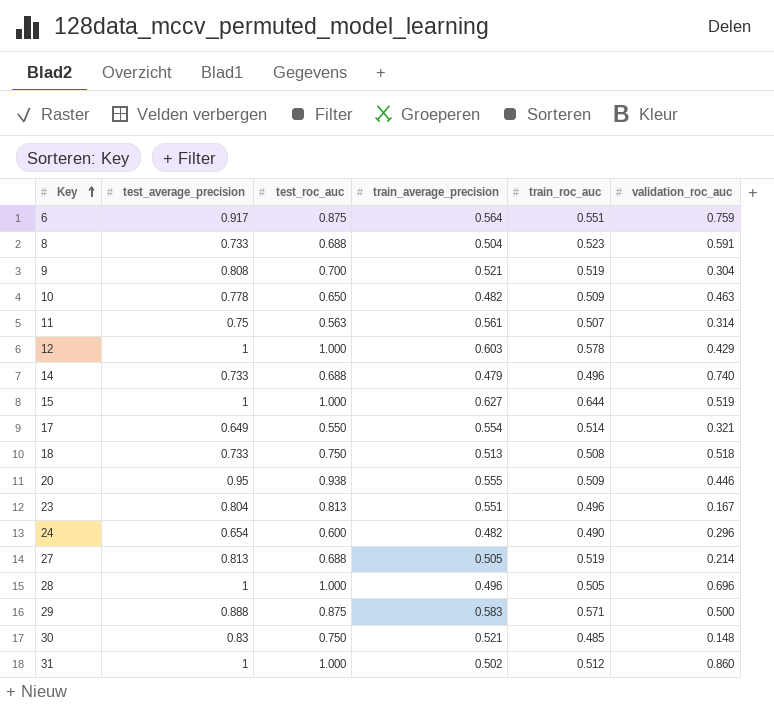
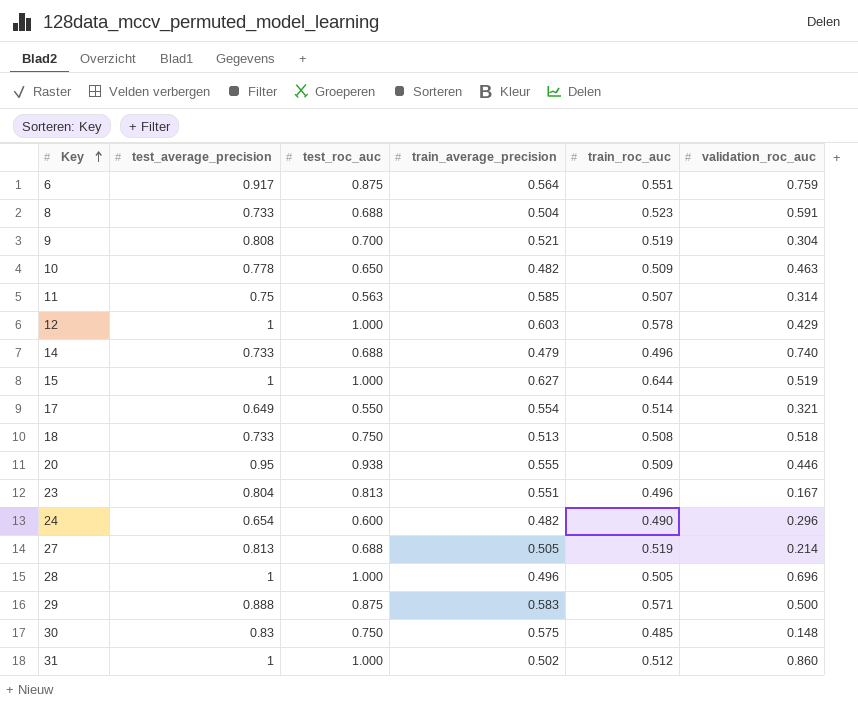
11 | train_average_precision: 0.561 -> 0.585
30 | train_average_precision: 0.521 -> 0.575

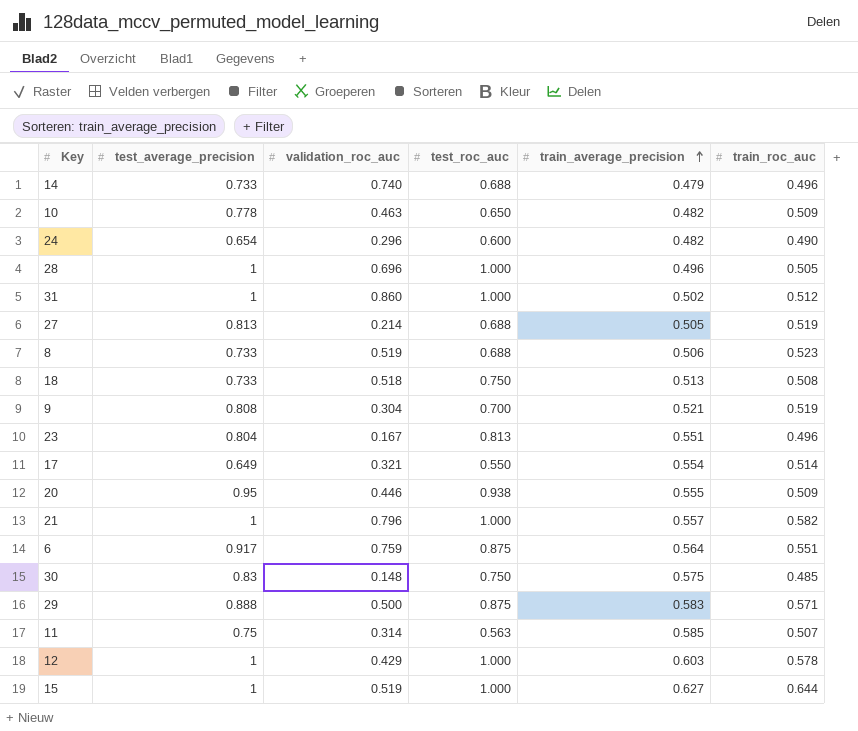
row order: Key ascending -> train_average_precision ascending
column validation_roc_auc | position: 6 -> 3
8 | validation_roc_auc: 0.591 -> 0.519
8 | train_average_precision: 0.504 -> 0.506
row 21: none -> 1 | 0.796 | 1.000 | 0.557 | 0.582

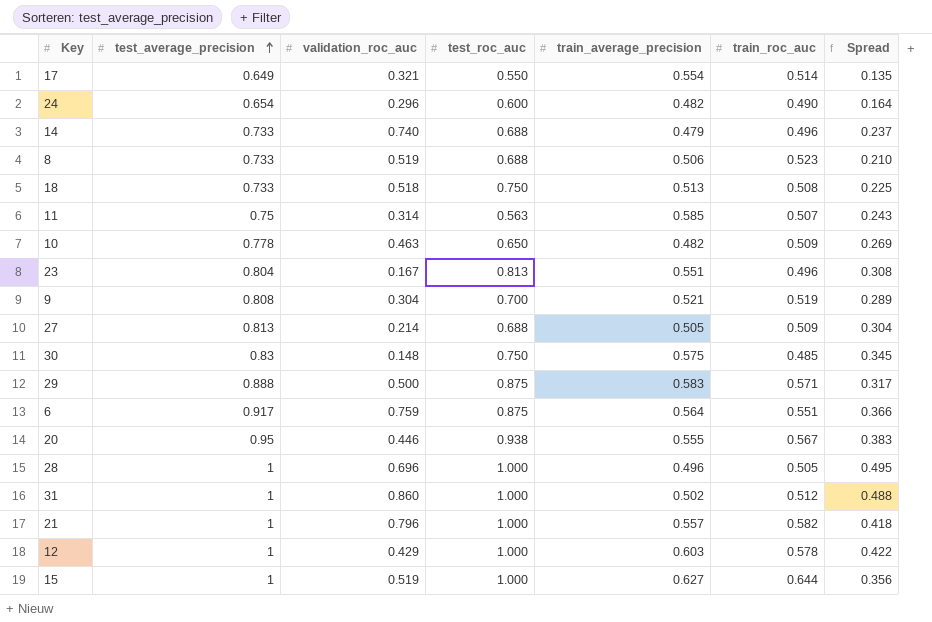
row order: train_average_precision ascending -> test_average_precision ascending
column Spread | formula: none -> [test_average_precision] - [train_roc_auc]
27 | train_roc_auc: 0.519 -> 0.509
20 | train_roc_auc: 0.509 -> 0.567

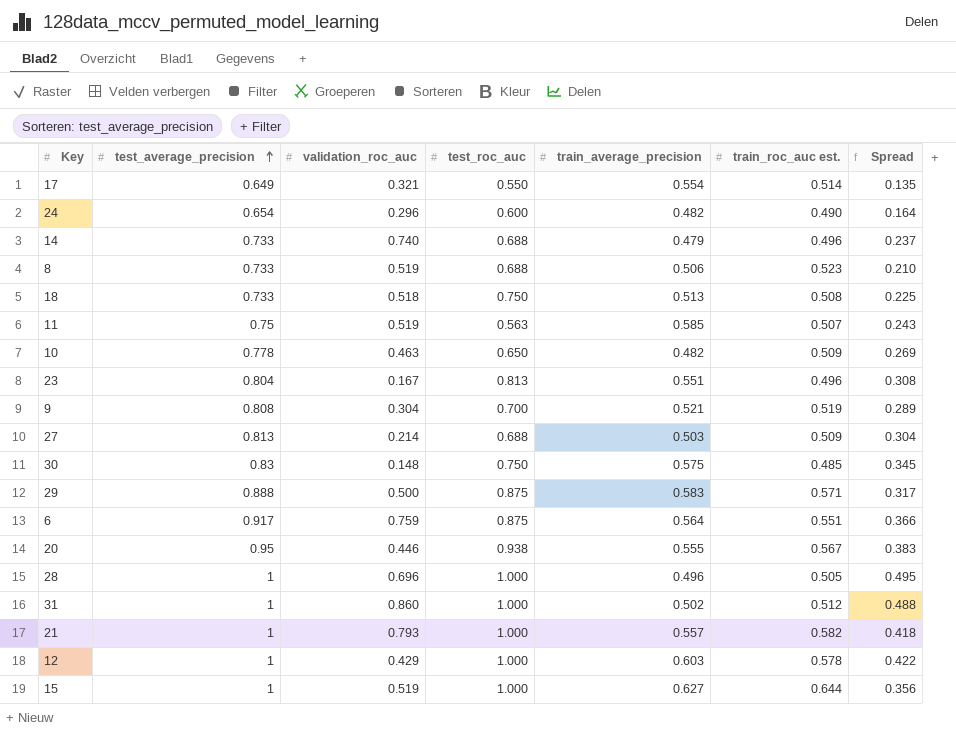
column name: train_roc_auc -> train_roc_auc est.
11 | validation_roc_auc: 0.314 -> 0.519
27 | train_average_precision: 0.505 -> 0.503
21 | validation_roc_auc: 0.796 -> 0.793

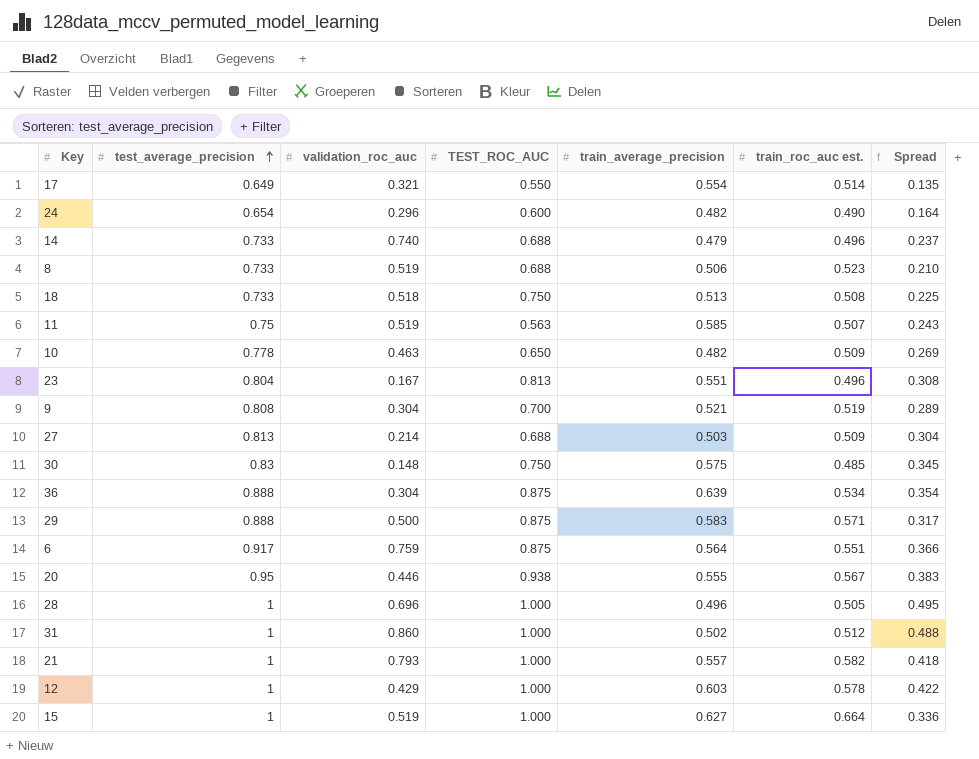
column name: test_roc_auc -> TEST_ROC_AUC
row 36: none -> 0.888 | 0.304 | 0.875 | 0.639 | 0.534 | 0.354
15 | train_roc_auc est.: 0.644 -> 0.664
15 | Spread: 0.356 -> 0.336

